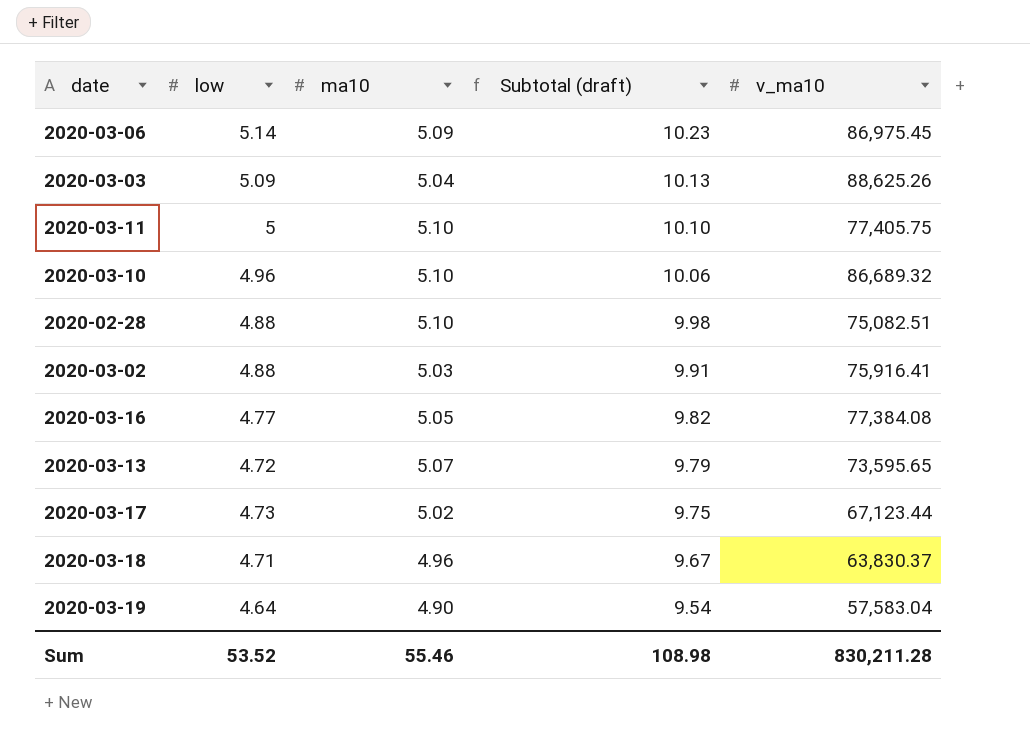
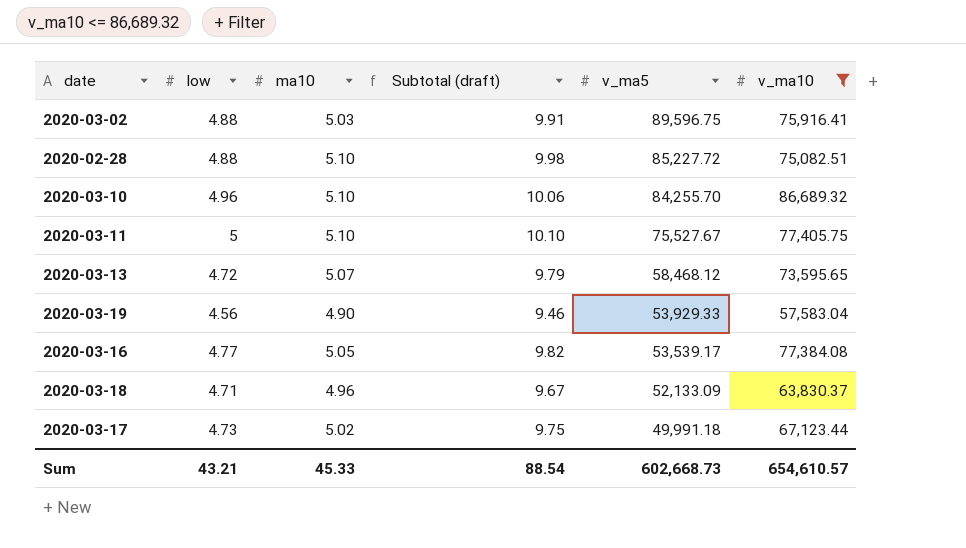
filter: none -> v_ma10 <= 86,689.32
row order: Subtotal (draft) descending -> v_ma5 descending
column v_ma5 | position: none -> 5
2020-03-19 | low: 4.64 -> 4.56
2020-03-19 | Subtotal (draft): 9.54 -> 9.46
Sum | low: 53.52 -> 43.21
Sum | ma10: 55.46 -> 45.33
Sum | Subtotal (draft): 108.98 -> 88.54
Sum | v_ma10: 830,211.28 -> 654,610.57

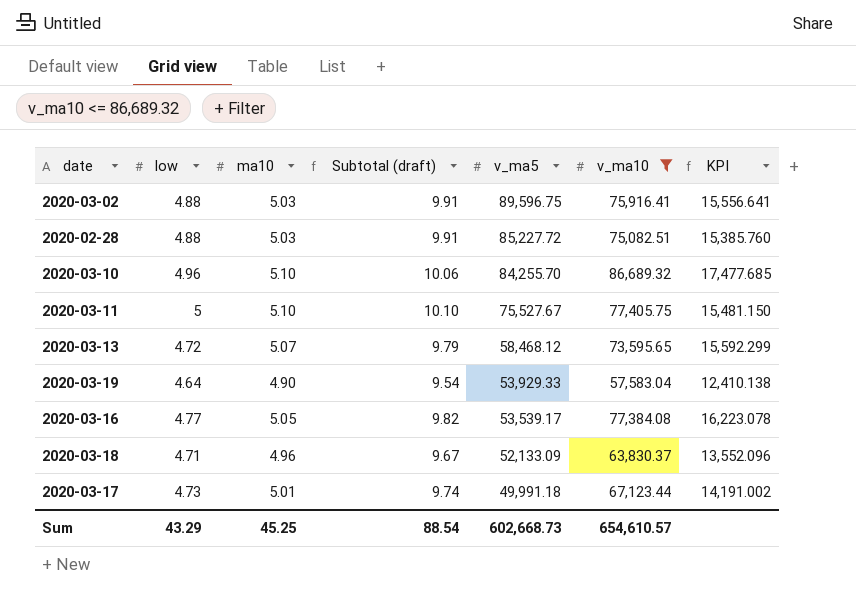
column KPI | formula: none -> [v_ma10] / [low]
2020-02-28 | ma10: 5.10 -> 5.03
2020-02-28 | Subtotal (draft): 9.98 -> 9.91
2020-03-19 | low: 4.56 -> 4.64
2020-03-19 | Subtotal (draft): 9.46 -> 9.54
2020-03-17 | ma10: 5.02 -> 5.01
2020-03-17 | Subtotal (draft): 9.75 -> 9.74
Sum | low: 43.21 -> 43.29
Sum | ma10: 45.33 -> 45.25

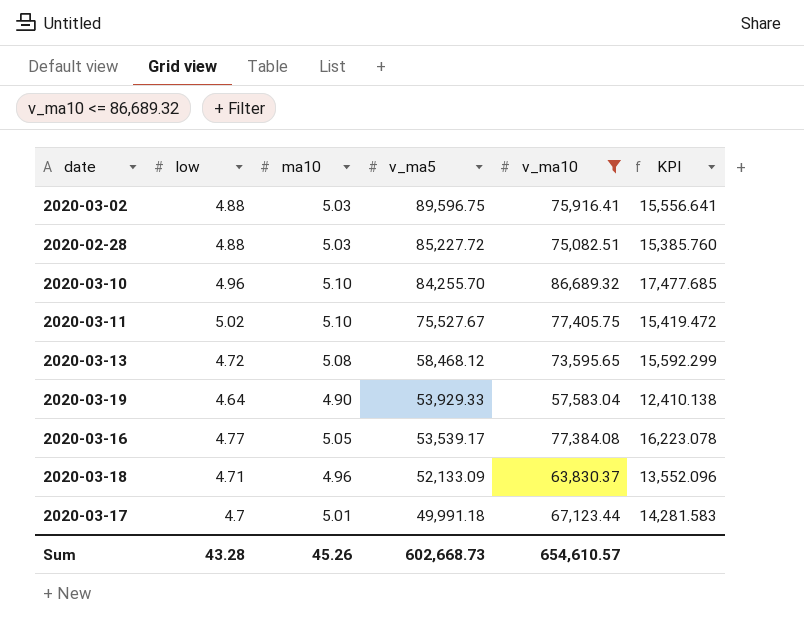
column Subtotal (draft) | formula: [low] + [ma10] -> none
2020-03-11 | low: 5 -> 5.02
2020-03-11 | KPI: 15,481.150 -> 15,419.472
2020-03-13 | ma10: 5.07 -> 5.08
2020-03-17 | low: 4.73 -> 4.7
2020-03-17 | KPI: 14,191.002 -> 14,281.583
Sum | low: 43.29 -> 43.28
Sum | ma10: 45.25 -> 45.26

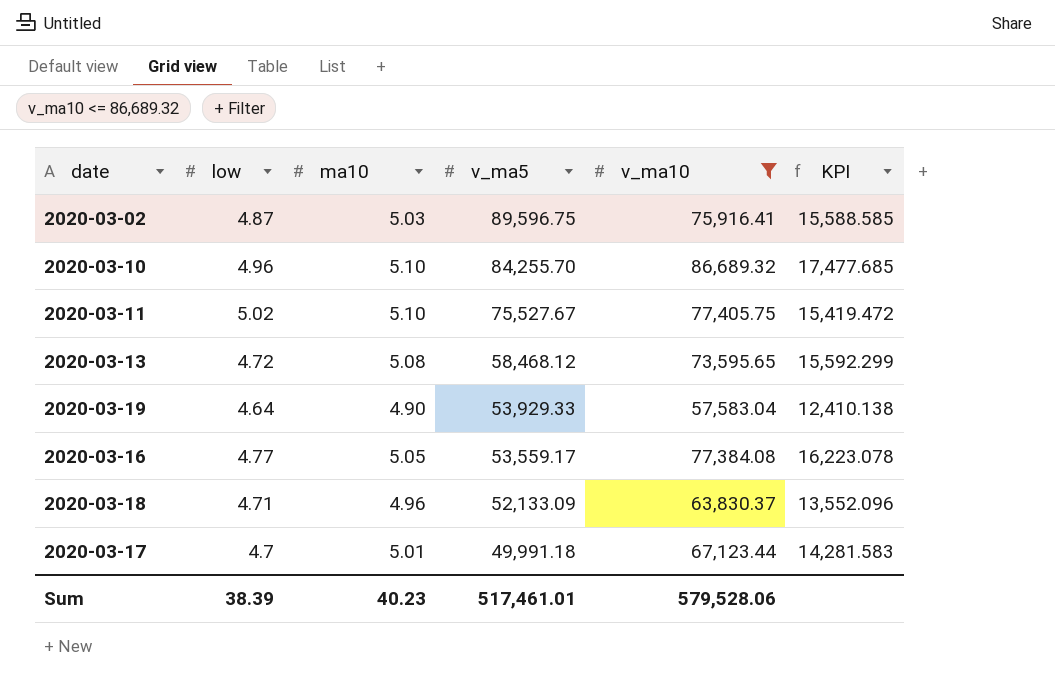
row 2020-02-28: 4.88 | 5.03 | 85,227.72 | 75,082.51 | 15,385.760 -> none
2020-03-02 | low: 4.88 -> 4.87
2020-03-02 | KPI: 15,556.641 -> 15,588.585
2020-03-16 | v_ma5: 53,539.17 -> 53,559.17
Sum | low: 43.28 -> 38.39
Sum | ma10: 45.26 -> 40.23
Sum | v_ma5: 602,668.73 -> 517,461.01
Sum | v_ma10: 654,610.57 -> 579,528.06

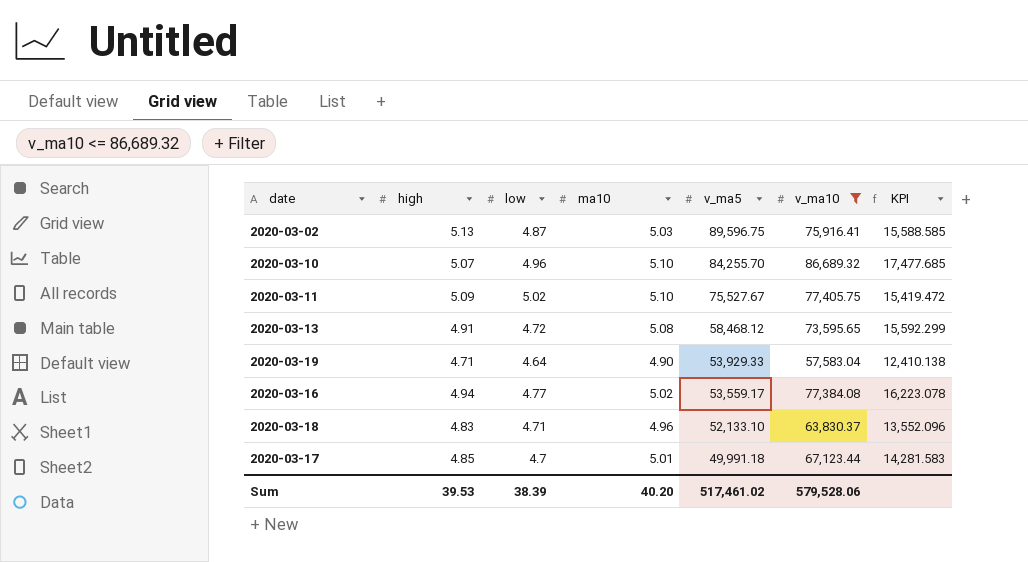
column high | position: none -> 2
2020-03-16 | ma10: 5.05 -> 5.02
2020-03-18 | v_ma5: 52,133.09 -> 52,133.10
Sum | ma10: 40.23 -> 40.20
Sum | v_ma5: 517,461.01 -> 517,461.02

